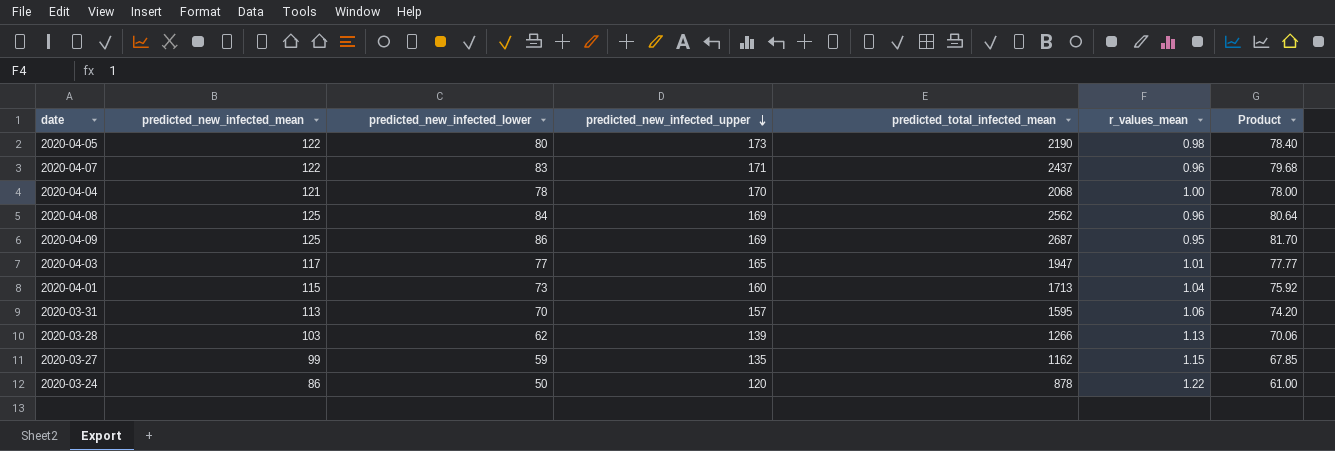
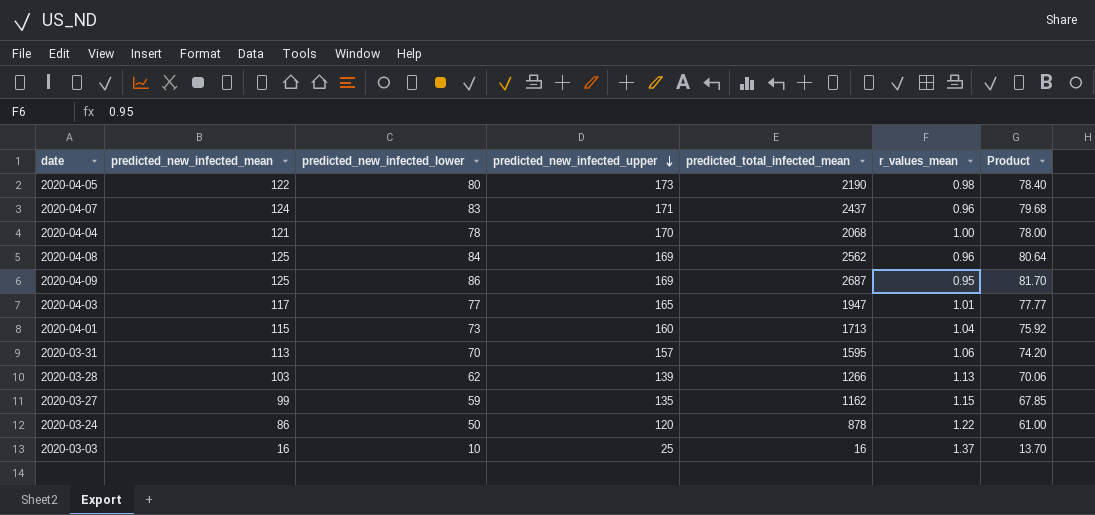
2020-04-07 | predicted_new_infected_mean: 122 -> 124
row 2020-03-03: none -> 16 | 10 | 25 | 16 | 1.37 | 13.70

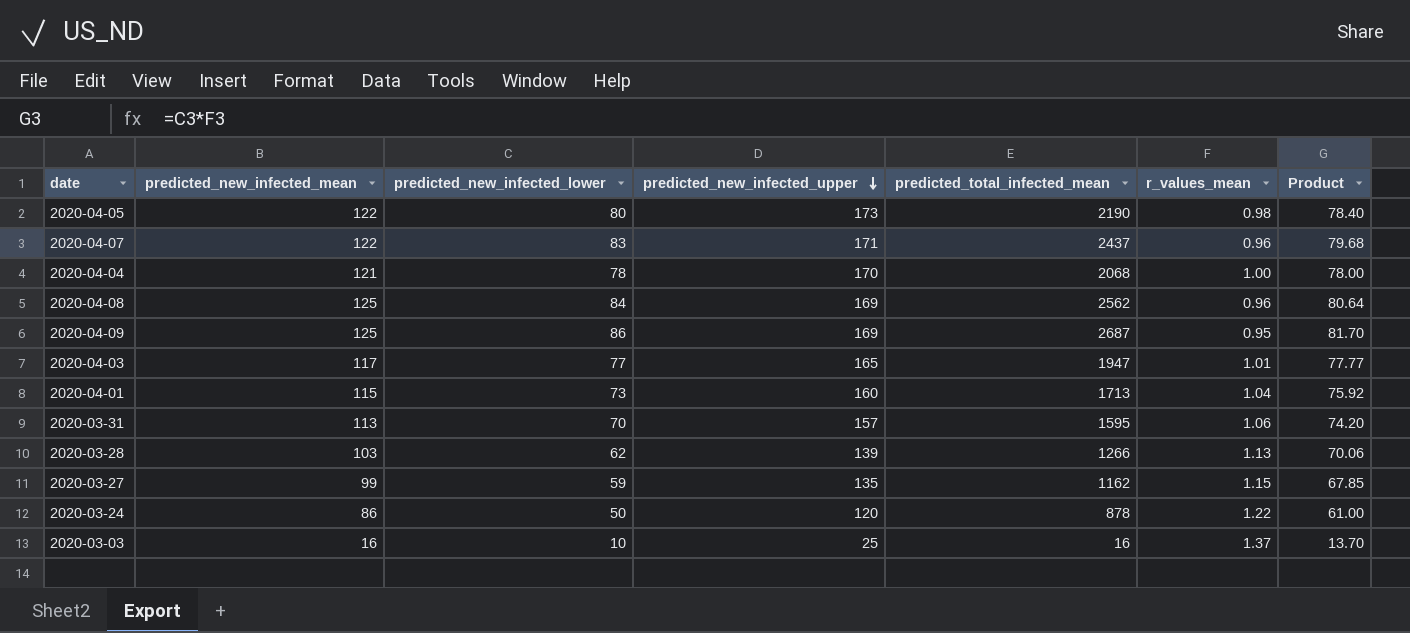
2020-04-07 | predicted_new_infected_mean: 124 -> 122

